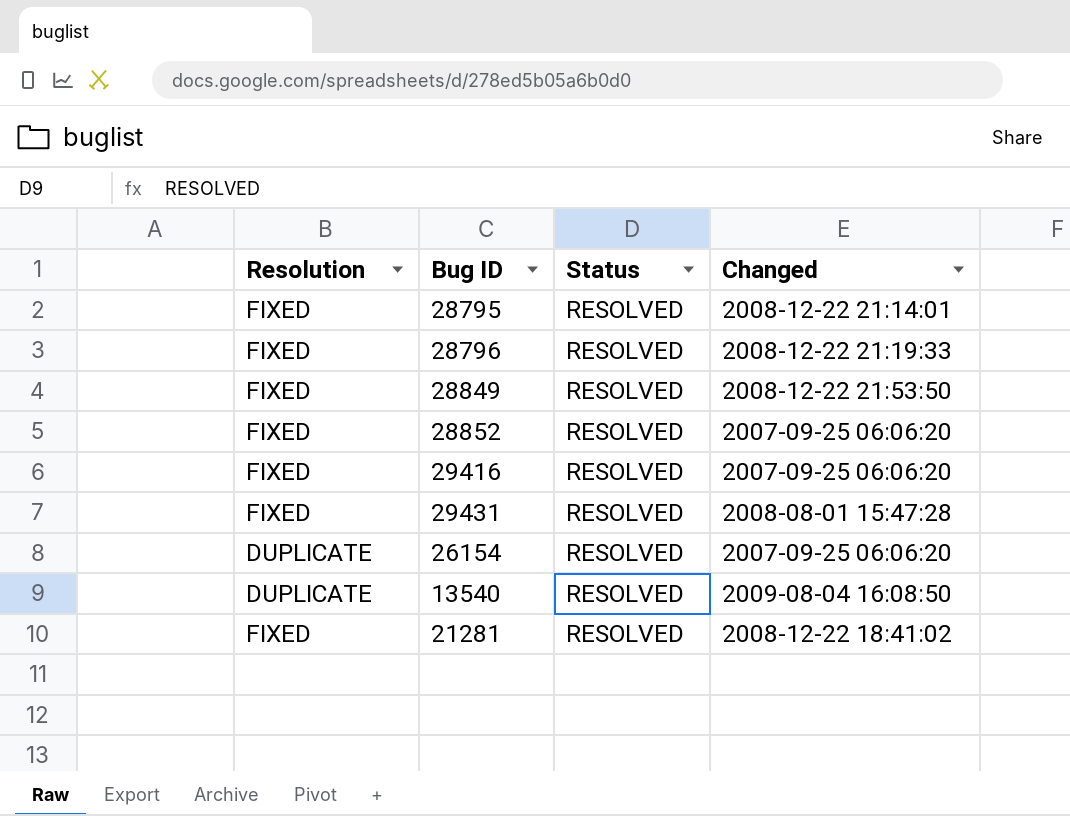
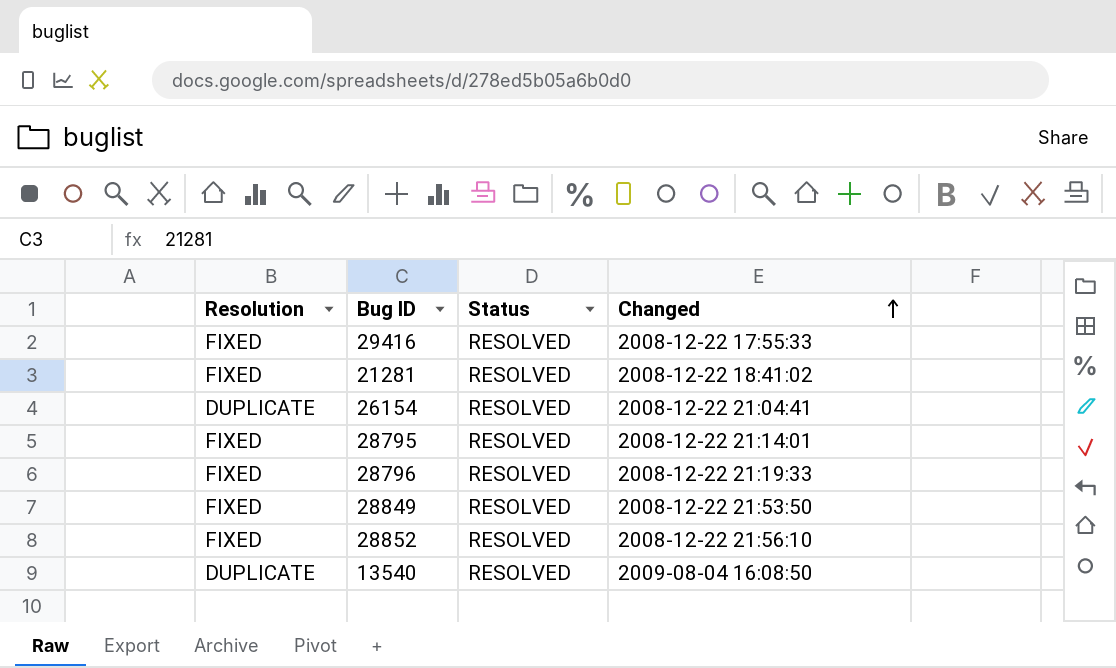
row order: none -> Changed ascending
row 29431: FIXED | RESOLVED | 2008-08-01 15:47:28 -> none
29416 | Changed: 2007-09-25 06:06:20 -> 2008-12-22 17:55:33
26154 | Changed: 2007-09-25 06:06:20 -> 2008-12-22 21:04:41
28852 | Changed: 2007-09-25 06:06:20 -> 2008-12-22 21:56:10

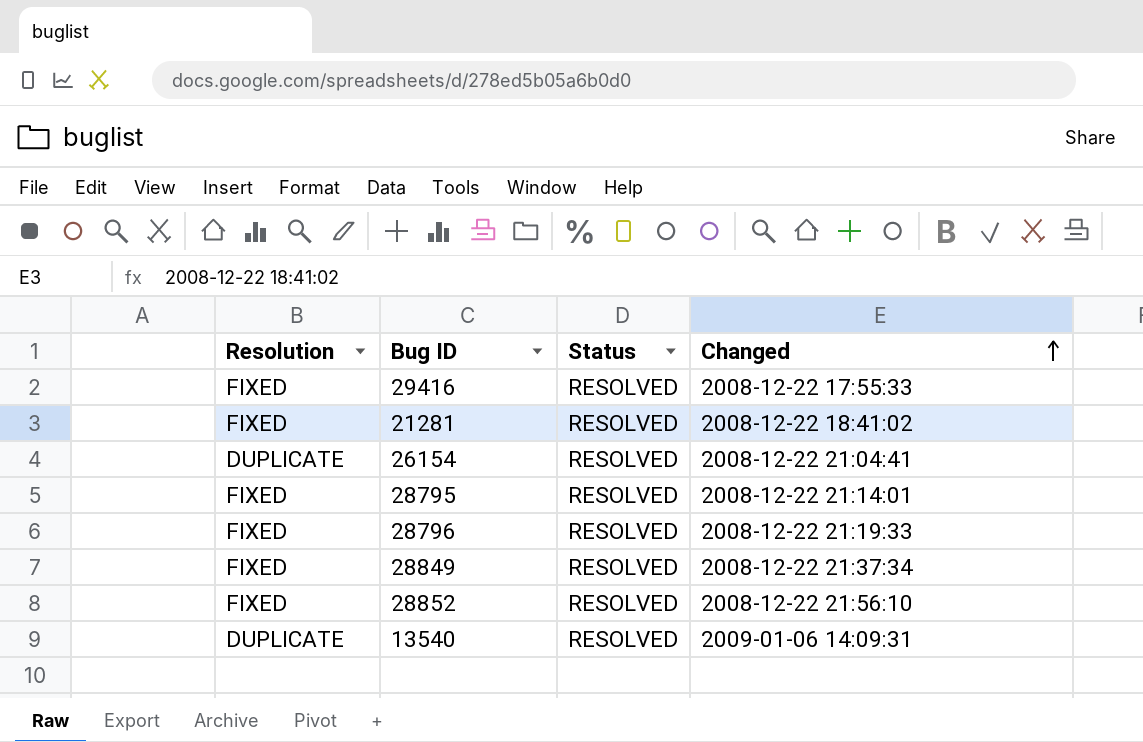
28849 | Changed: 2008-12-22 21:53:50 -> 2008-12-22 21:37:34
13540 | Changed: 2009-08-04 16:08:50 -> 2009-01-06 14:09:31

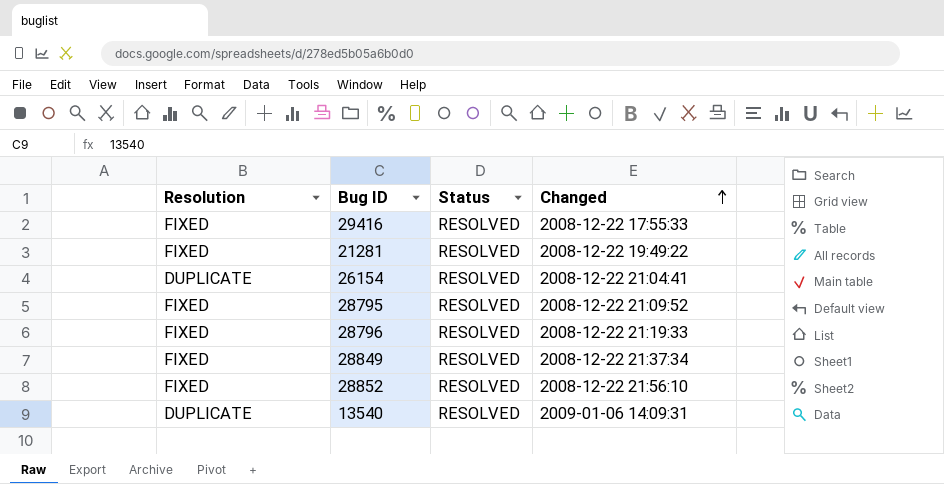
21281 | Changed: 2008-12-22 18:41:02 -> 2008-12-22 19:49:22
28795 | Changed: 2008-12-22 21:14:01 -> 2008-12-22 21:09:52

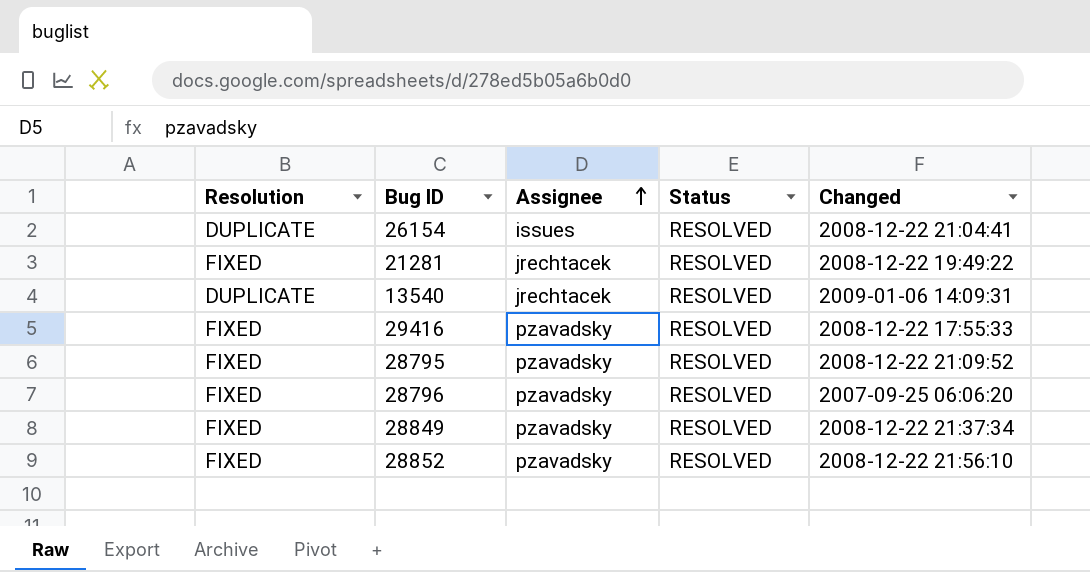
row order: Changed ascending -> Assignee ascending
column Assignee | position: none -> 3
28796 | Changed: 2008-12-22 21:19:33 -> 2007-09-25 06:06:20

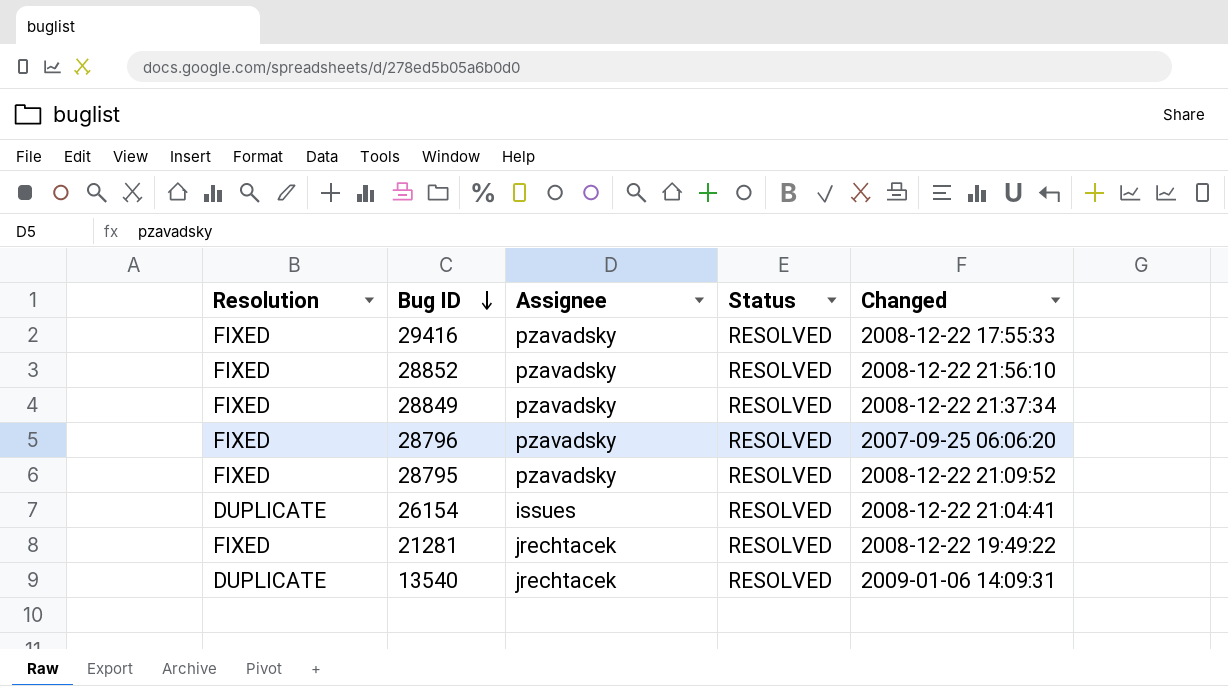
row order: Assignee ascending -> Bug ID descending

